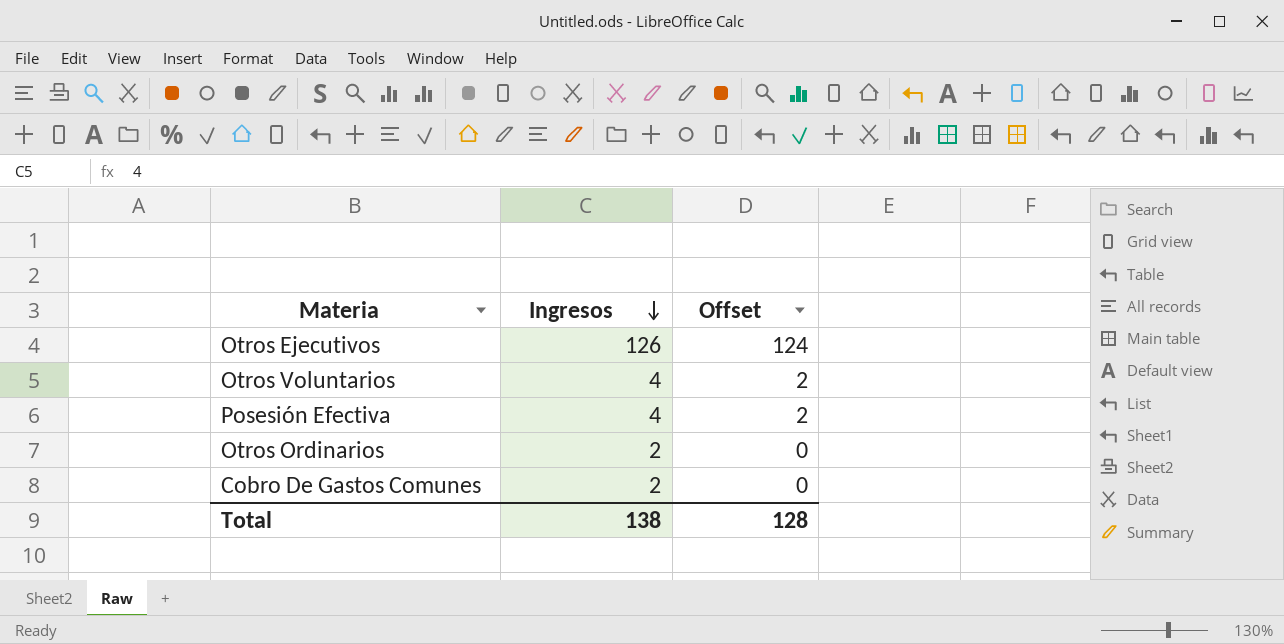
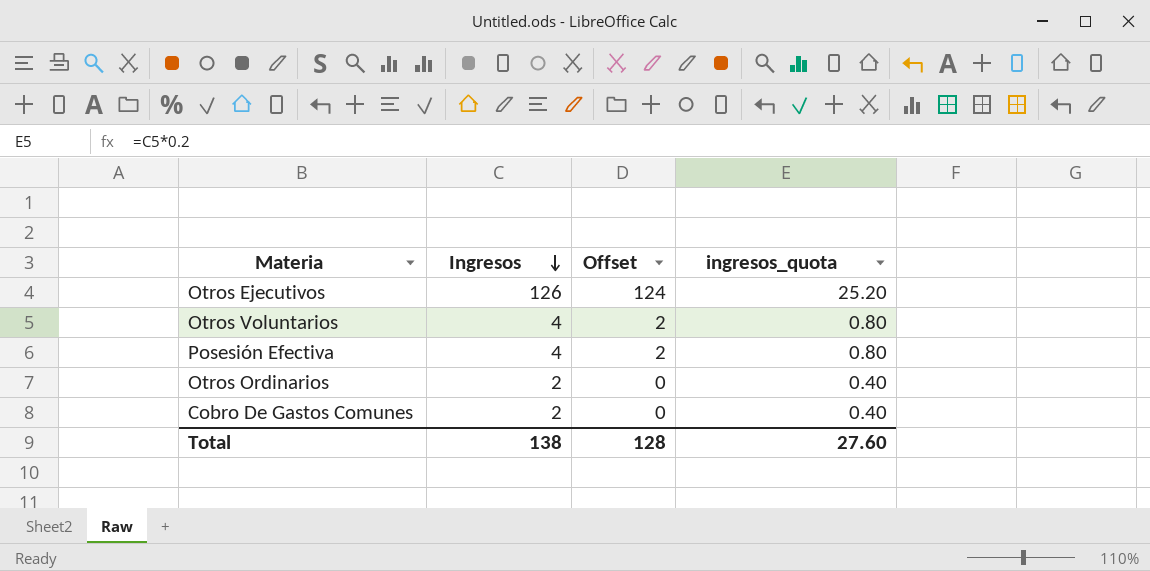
column ingresos_quota | formula: none -> [Ingresos] * 0.2

